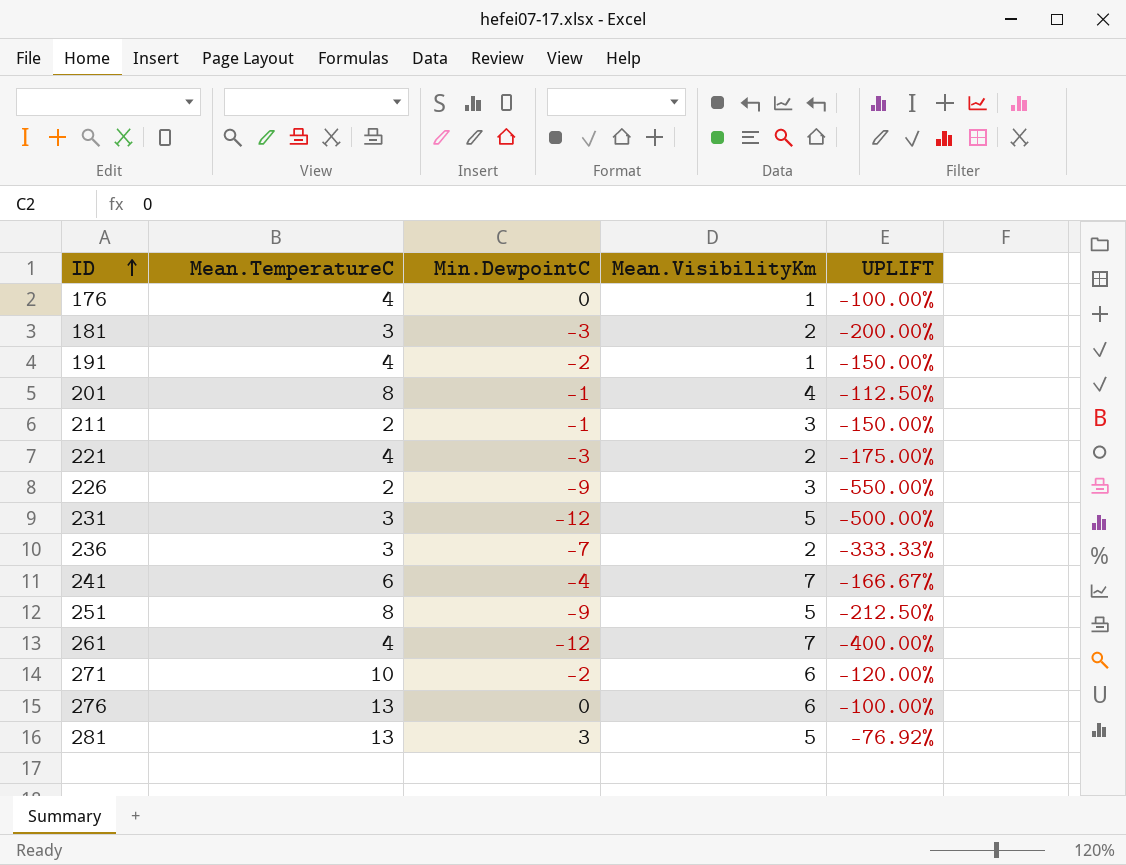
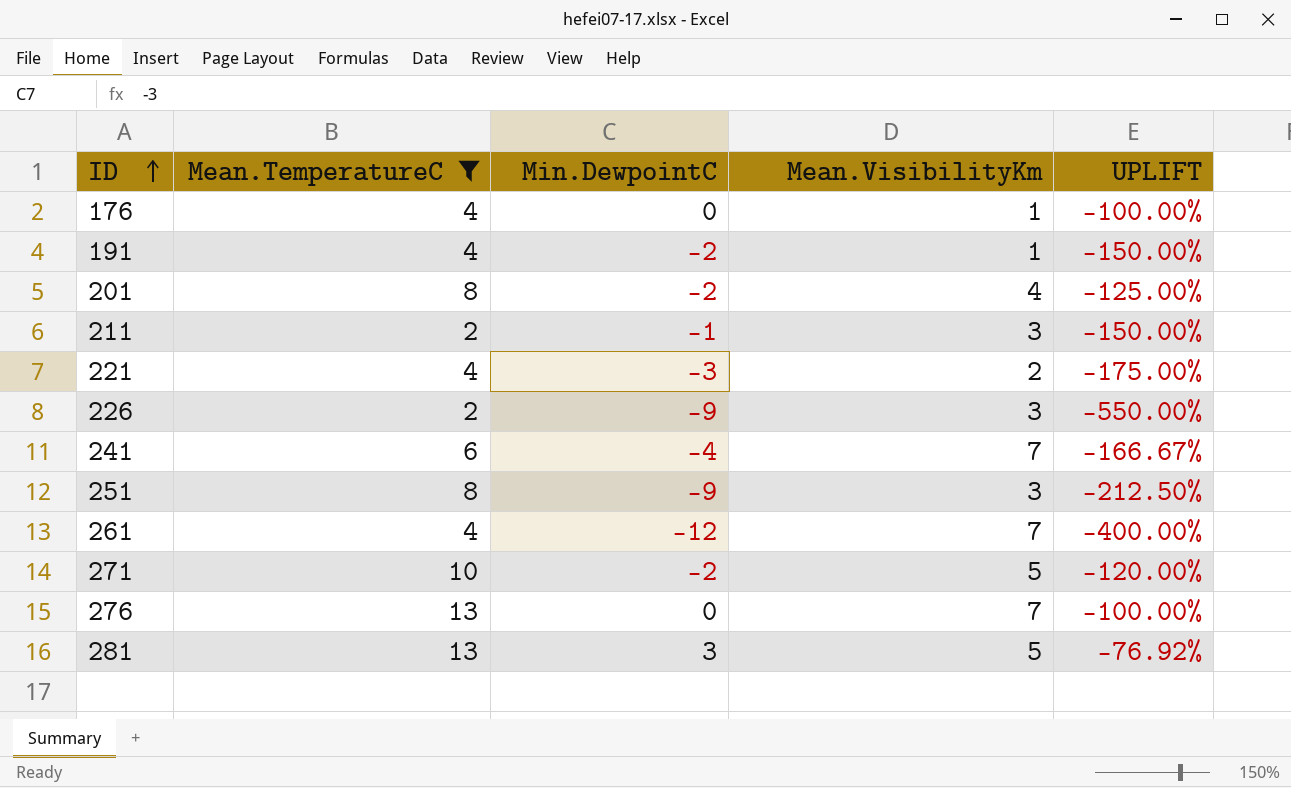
filter: none -> Mean.TemperatureC != 3
201 | Min.DewpointC: -1 -> -2
201 | UPLIFT: -112.50% -> -125.00%
251 | Mean.VisibilityKm: 5 -> 3
271 | Mean.VisibilityKm: 6 -> 5
276 | Mean.VisibilityKm: 6 -> 7

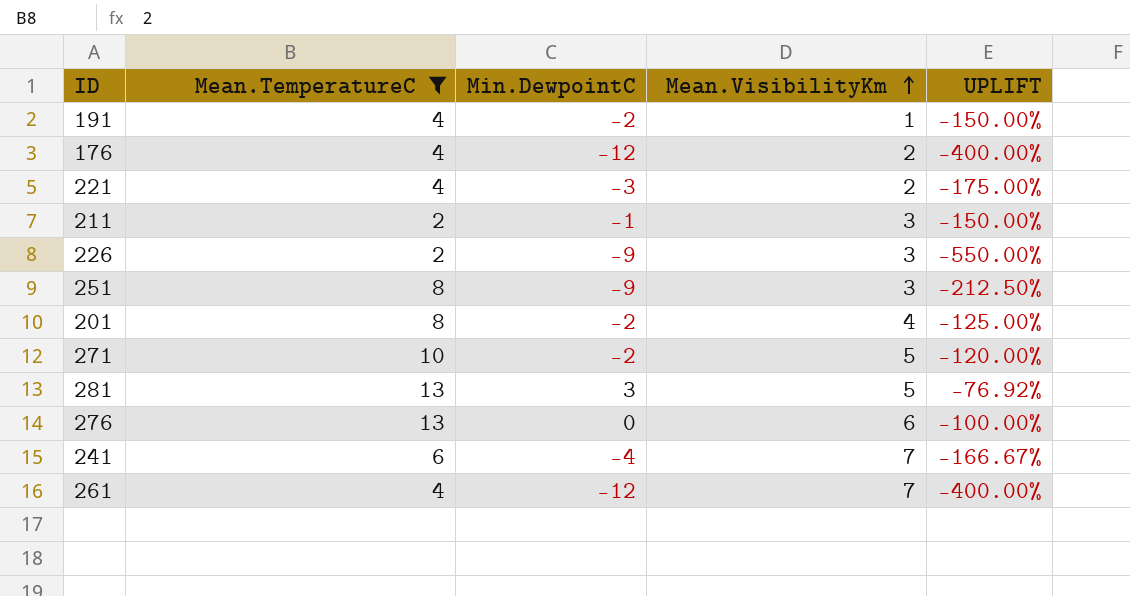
row order: ID ascending -> Mean.VisibilityKm ascending
176 | Min.DewpointC: 0 -> -12
176 | Mean.VisibilityKm: 1 -> 2
176 | UPLIFT: -100.00% -> -400.00%
276 | Mean.VisibilityKm: 7 -> 6

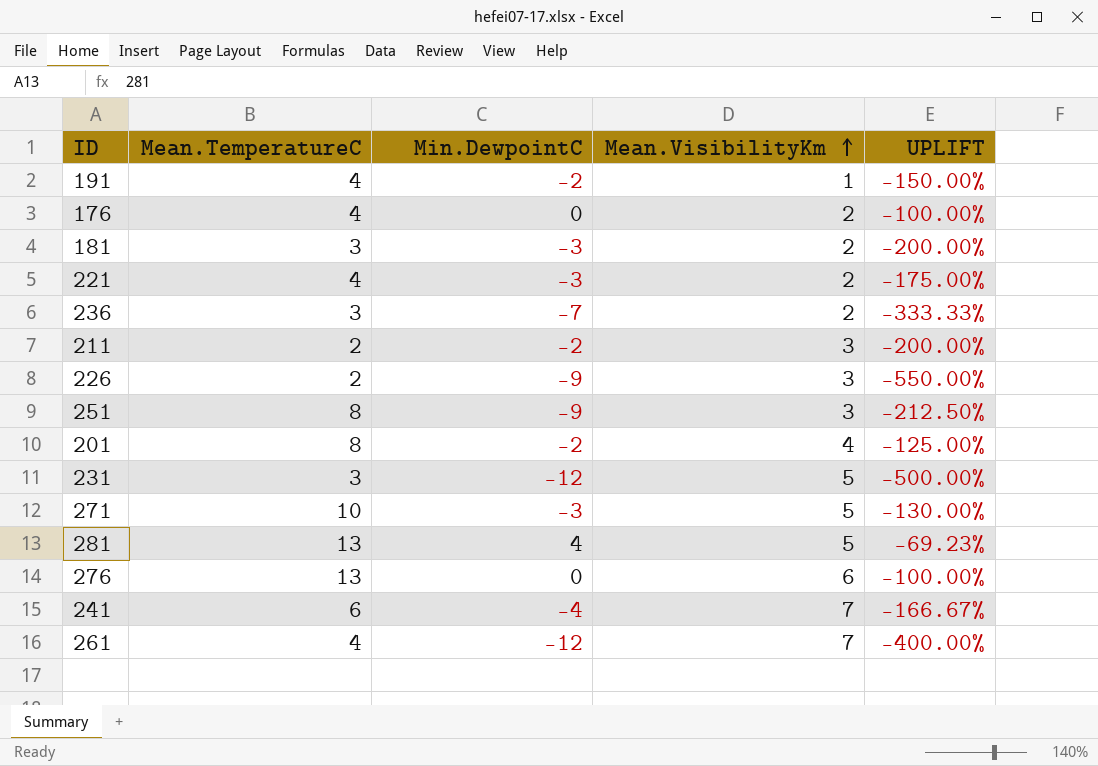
filter: Mean.TemperatureC != 3 -> none
176 | Min.DewpointC: -12 -> 0
176 | UPLIFT: -400.00% -> -100.00%
211 | Min.DewpointC: -1 -> -2
211 | UPLIFT: -150.00% -> -200.00%
271 | Min.DewpointC: -2 -> -3
271 | UPLIFT: -120.00% -> -130.00%
281 | Min.DewpointC: 3 -> 4
281 | UPLIFT: -76.92% -> -69.23%

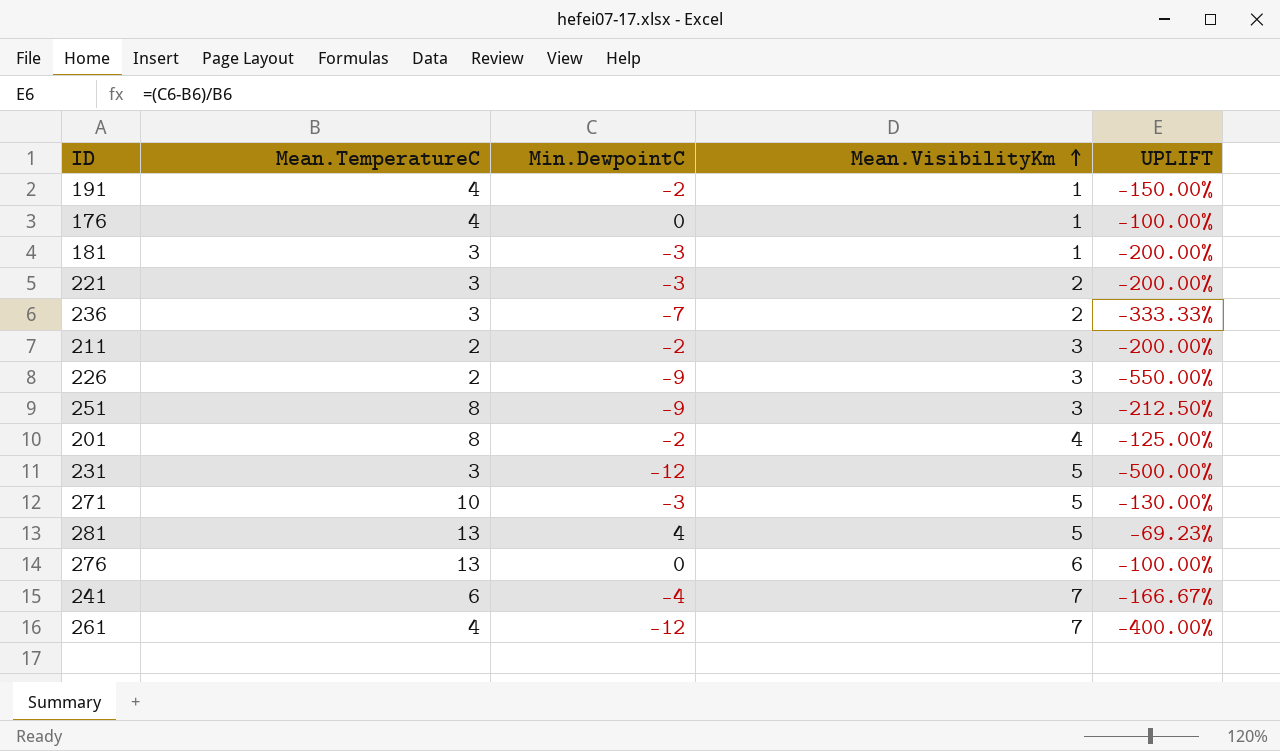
176 | Mean.VisibilityKm: 2 -> 1
181 | Mean.VisibilityKm: 2 -> 1
221 | Mean.TemperatureC: 4 -> 3
221 | UPLIFT: -175.00% -> -200.00%

